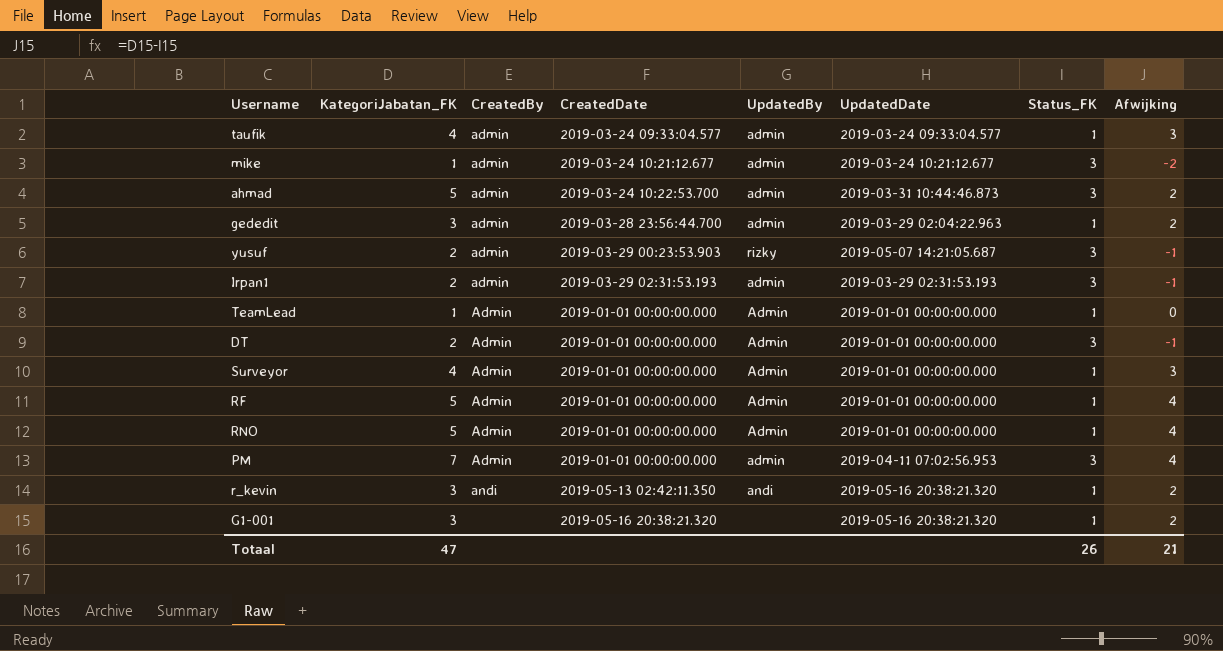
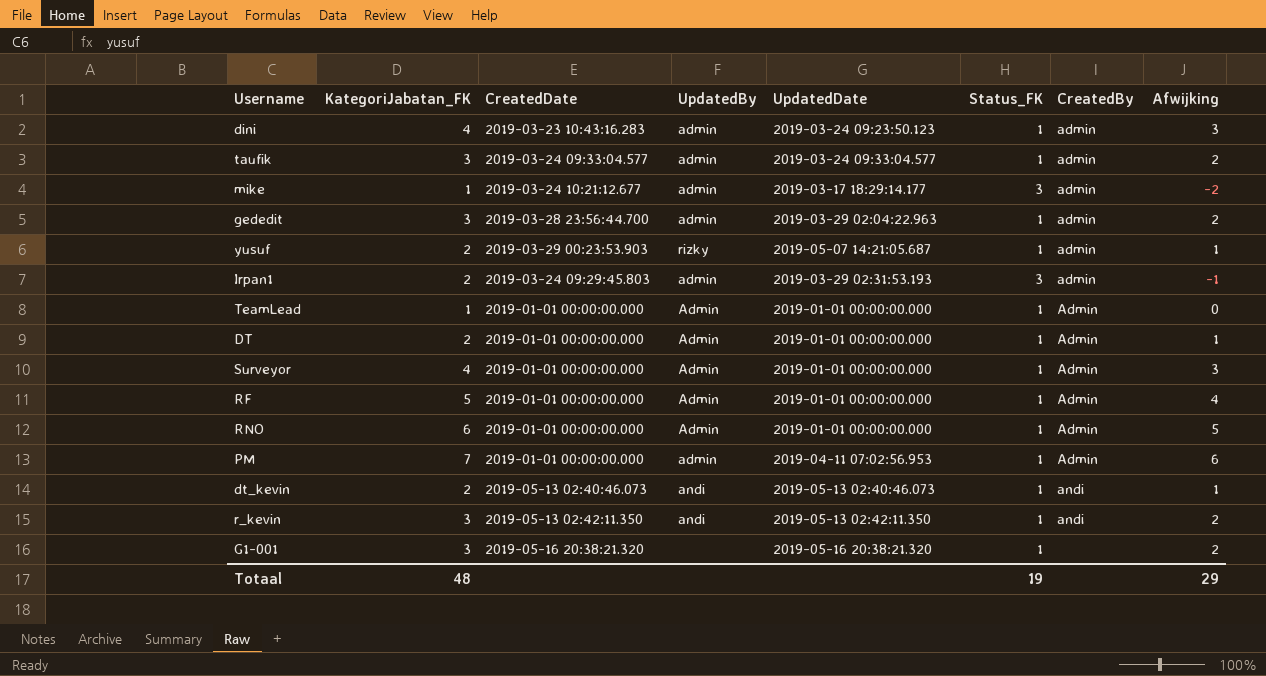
column CreatedBy | position: 3 -> 7
row ahmad: 5 | admin | 2019-03-24 10:22:53.700 | admin | 2019-03-31 10:44:46.873 | 3 | 2 -> none
row dini: none -> 4 | 2019-03-23 10:43:16.283 | admin | 2019-03-24 09:23:50.123 | 1 | admin | 3
taufik | KategoriJabatan_FK: 4 -> 3
taufik | Afwijking: 3 -> 2
mike | UpdatedDate: 2019-03-24 10:21:12.677 -> 2019-03-17 18:29:14.177
yusuf | Status_FK: 3 -> 1
yusuf | Afwijking: -1 -> 1
Irpan1 | CreatedDate: 2019-03-29 02:31:53.193 -> 2019-03-24 09:29:45.803
DT | Status_FK: 3 -> 1
DT | Afwijking: -1 -> 1
RNO | KategoriJabatan_FK: 5 -> 6
RNO | Afwijking: 4 -> 5
PM | Status_FK: 3 -> 1
PM | Afwijking: 4 -> 6
row dt_kevin: none -> 2 | 2019-05-13 02:40:46.073 | andi | 2019-05-13 02:40:46.073 | 1 | andi | 1
r_kevin | UpdatedDate: 2019-05-16 20:38:21.320 -> 2019-05-13 02:42:11.350
Totaal | KategoriJabatan_FK: 47 -> 48
Totaal | Status_FK: 26 -> 19
Totaal | Afwijking: 21 -> 29

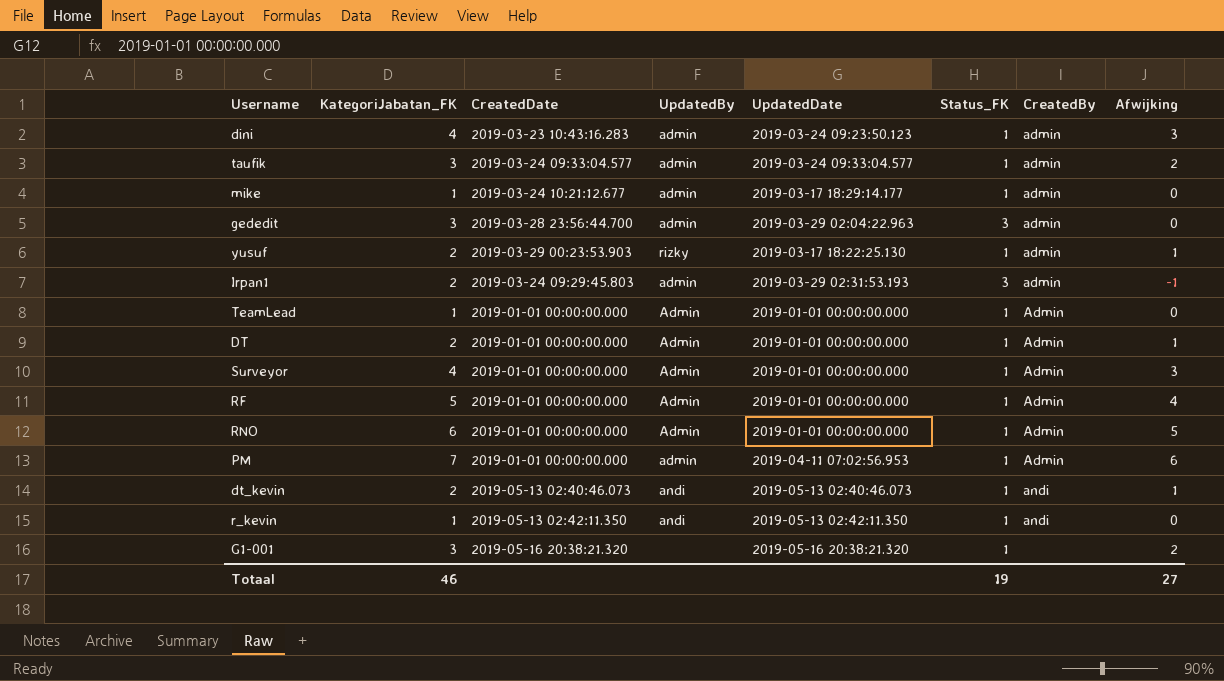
mike | Status_FK: 3 -> 1
mike | Afwijking: -2 -> 0
gededit | Status_FK: 1 -> 3
gededit | Afwijking: 2 -> 0
yusuf | UpdatedDate: 2019-05-07 14:21:05.687 -> 2019-03-17 18:22:25.130
r_kevin | KategoriJabatan_FK: 3 -> 1
r_kevin | Afwijking: 2 -> 0
Totaal | KategoriJabatan_FK: 48 -> 46
Totaal | Afwijking: 29 -> 27

